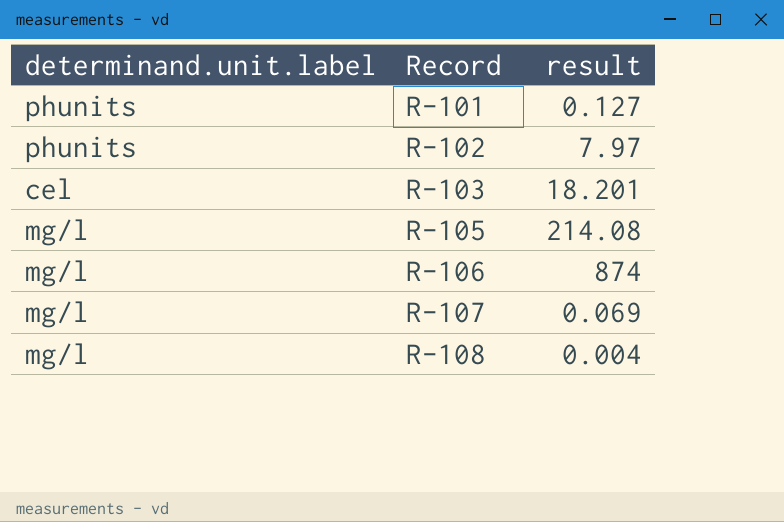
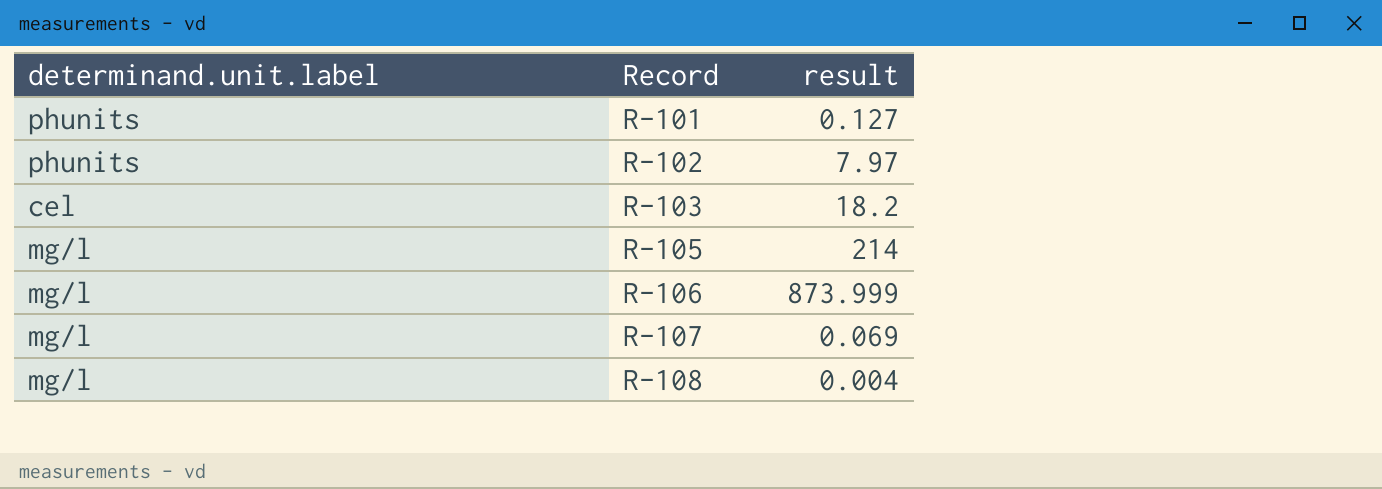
R-103 | result: 18.201 -> 18.2
R-105 | result: 214.08 -> 214
R-106 | result: 874 -> 873.999

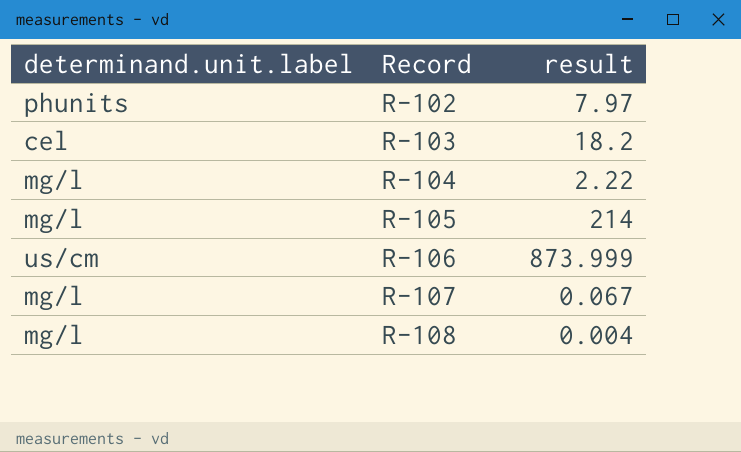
row R-101: phunits | 0.127 -> none
row R-104: none -> mg/l | 2.22
R-106 | determinand.unit.label: mg/l -> us/cm
R-107 | result: 0.069 -> 0.067

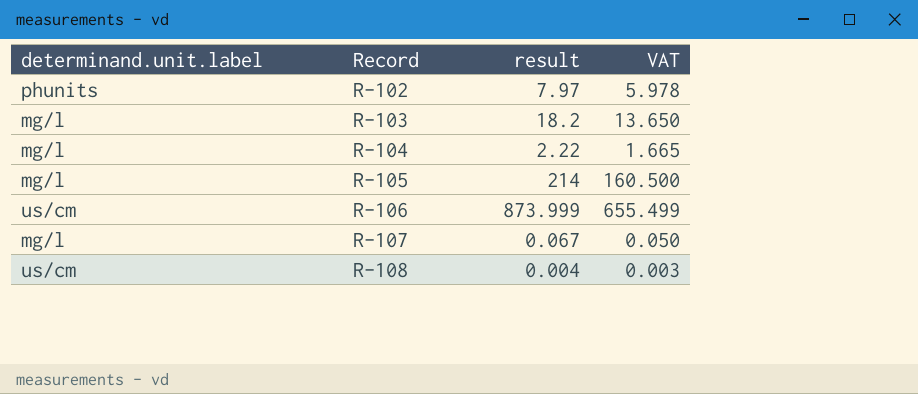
column VAT | formula: none -> [result] * 0.75
R-103 | determinand.unit.label: cel -> mg/l
R-108 | determinand.unit.label: mg/l -> us/cm

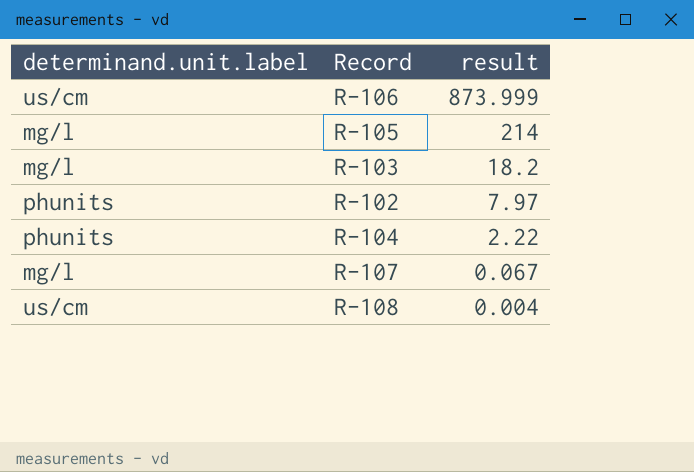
row order: Record ascending -> result descending
column VAT | formula: [result] * 0.75 -> none
R-104 | determinand.unit.label: mg/l -> phunits

